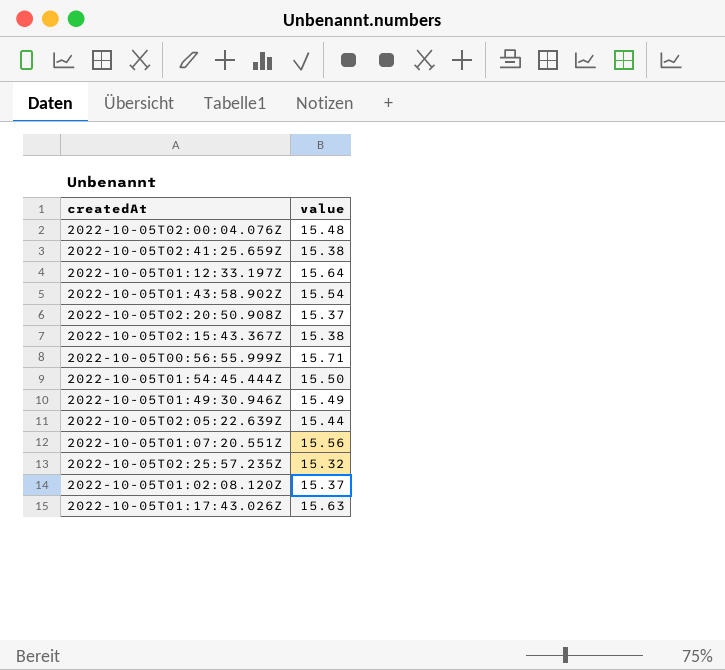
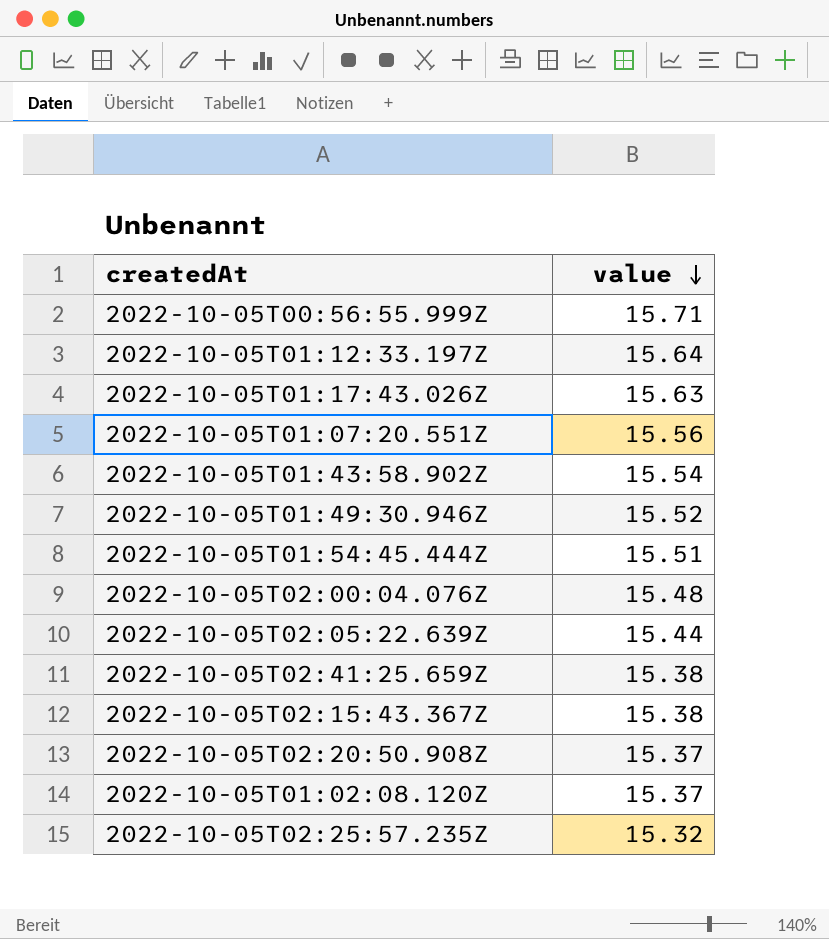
row order: none -> value descending
2022-10-05T01:49:30.946Z | value: 15.49 -> 15.52
2022-10-05T01:54:45.444Z | value: 15.50 -> 15.51

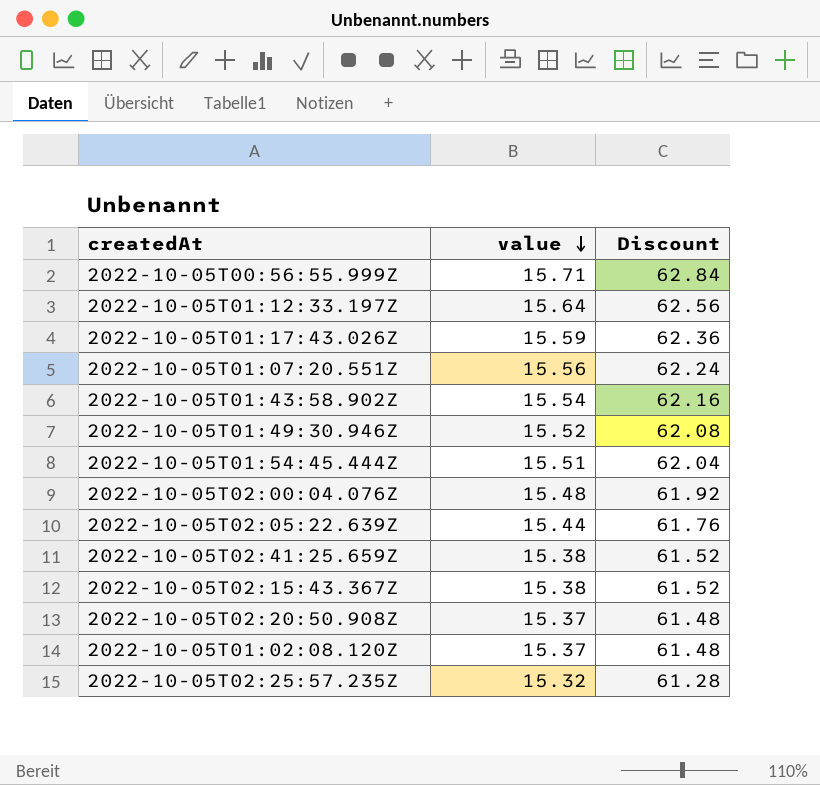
column Discount | formula: none -> [value] * 4
2022-10-05T01:17:43.026Z | value: 15.63 -> 15.59

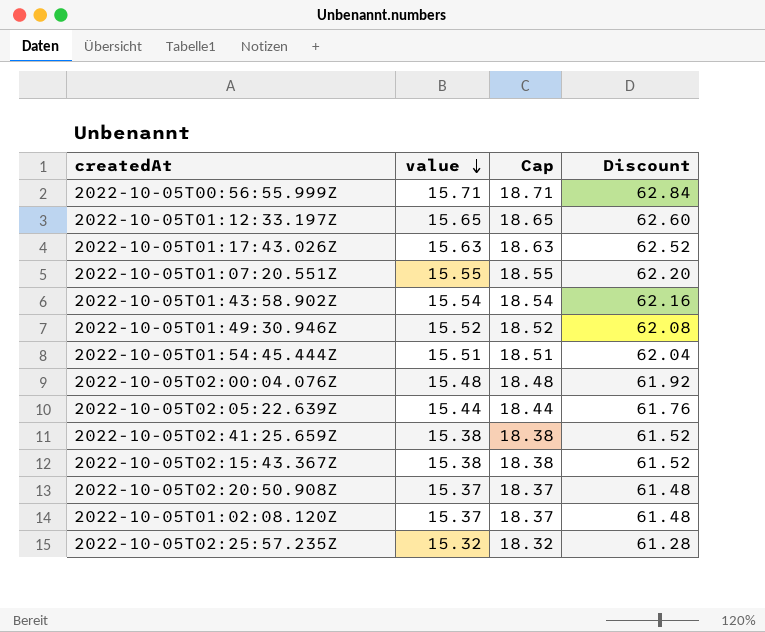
column Cap | formula: none -> [value] + 3
2022-10-05T01:12:33.197Z | value: 15.64 -> 15.65
2022-10-05T01:12:33.197Z | Discount: 62.56 -> 62.60
2022-10-05T01:17:43.026Z | value: 15.59 -> 15.63
2022-10-05T01:17:43.026Z | Discount: 62.36 -> 62.52
2022-10-05T01:07:20.551Z | value: 15.56 -> 15.55
2022-10-05T01:07:20.551Z | Discount: 62.24 -> 62.20

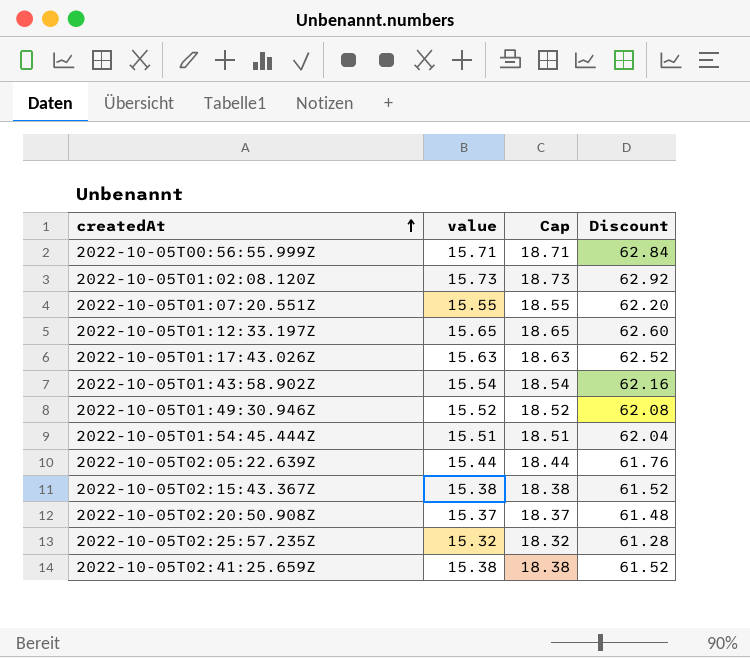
row order: value descending -> createdAt ascending
row 2022-10-05T02:00:04.076Z: 15.48 | 18.48 | 61.92 -> none
2022-10-05T01:02:08.120Z | value: 15.37 -> 15.73
2022-10-05T01:02:08.120Z | Cap: 18.37 -> 18.73
2022-10-05T01:02:08.120Z | Discount: 61.48 -> 62.92

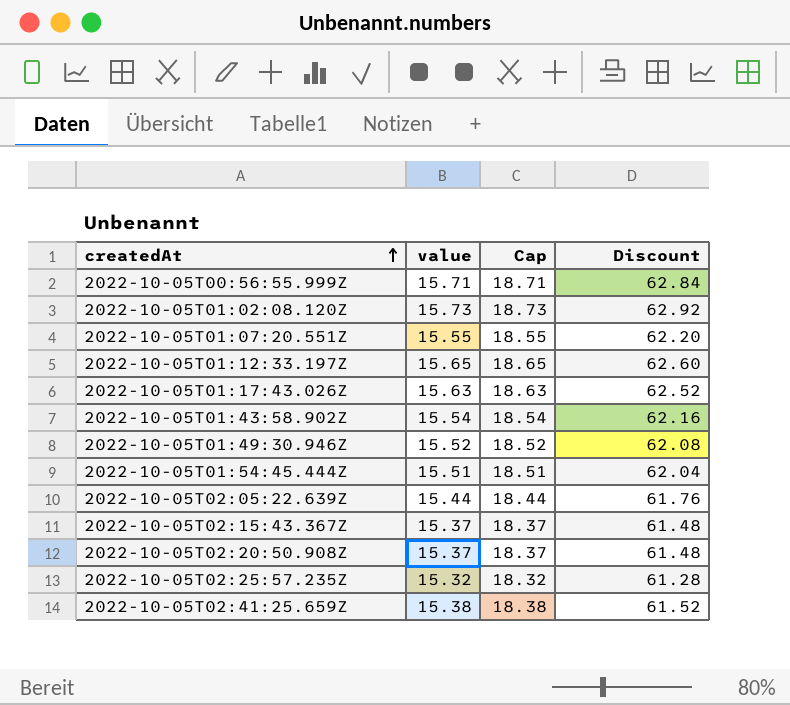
2022-10-05T02:15:43.367Z | value: 15.38 -> 15.37
2022-10-05T02:15:43.367Z | Cap: 18.38 -> 18.37
2022-10-05T02:15:43.367Z | Discount: 61.52 -> 61.48

